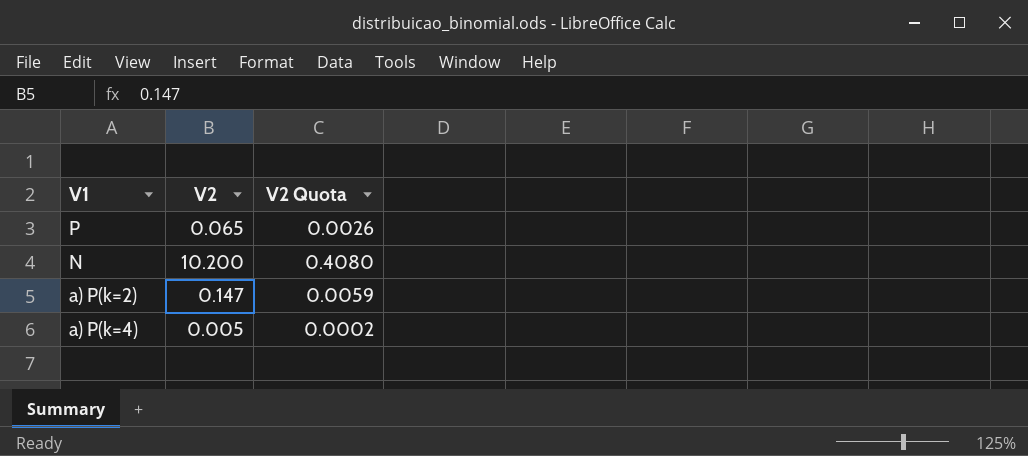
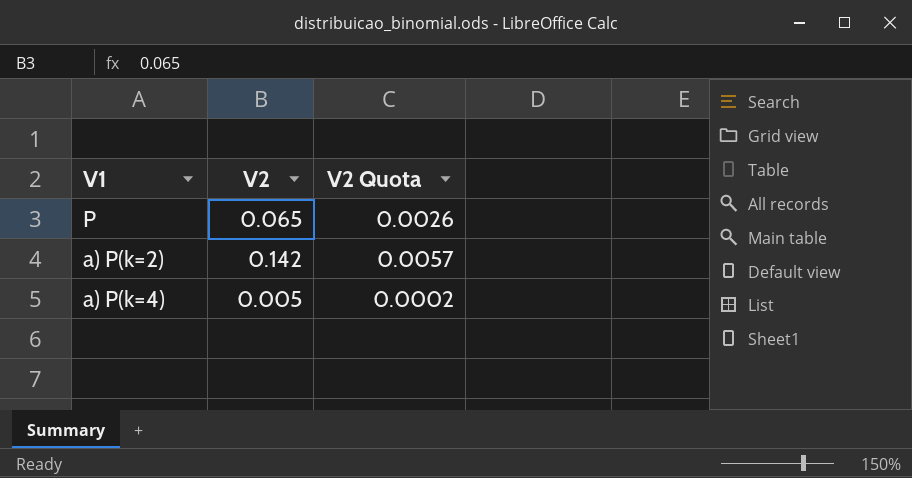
row N: 10.200 | 0.4080 -> none
a) P(k=2) | V2: 0.147 -> 0.142
a) P(k=2) | V2 Quota: 0.0059 -> 0.0057

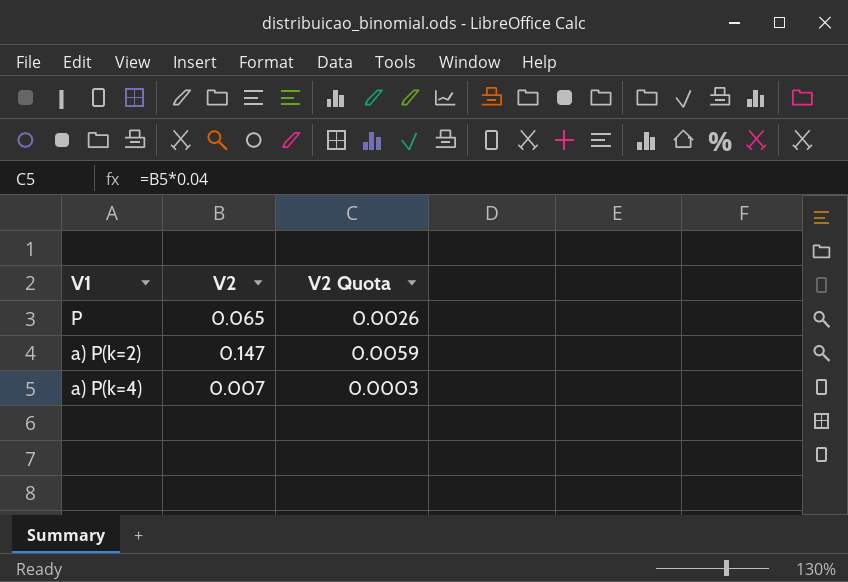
a) P(k=2) | V2: 0.142 -> 0.147
a) P(k=2) | V2 Quota: 0.0057 -> 0.0059
a) P(k=4) | V2: 0.005 -> 0.007
a) P(k=4) | V2 Quota: 0.0002 -> 0.0003

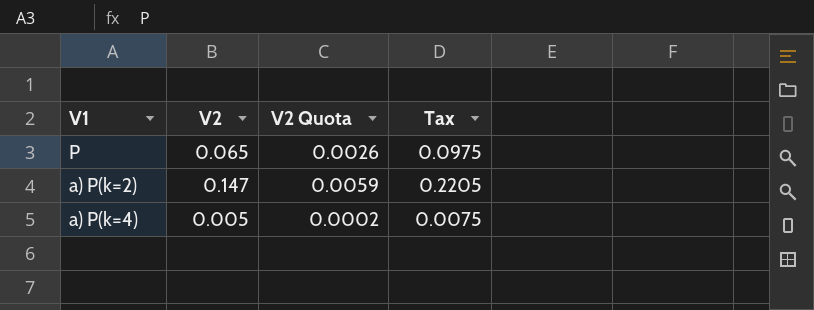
column Tax | formula: none -> [V2] * 1.5
a) P(k=4) | V2: 0.007 -> 0.005
a) P(k=4) | V2 Quota: 0.0003 -> 0.0002

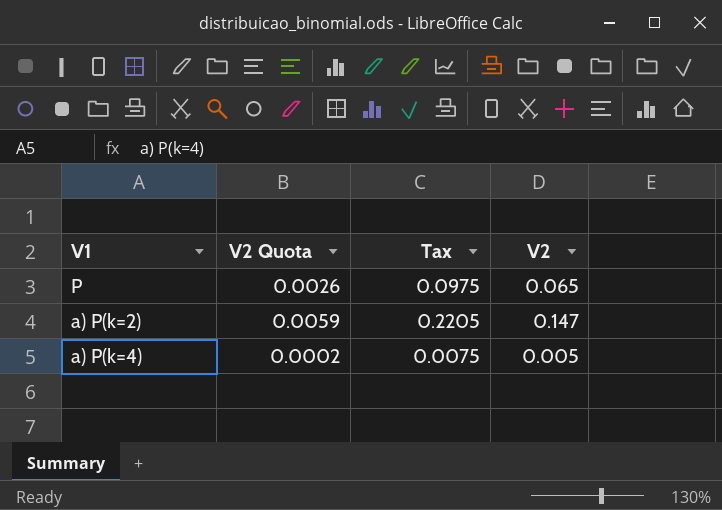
column V2 | position: 2 -> 4

